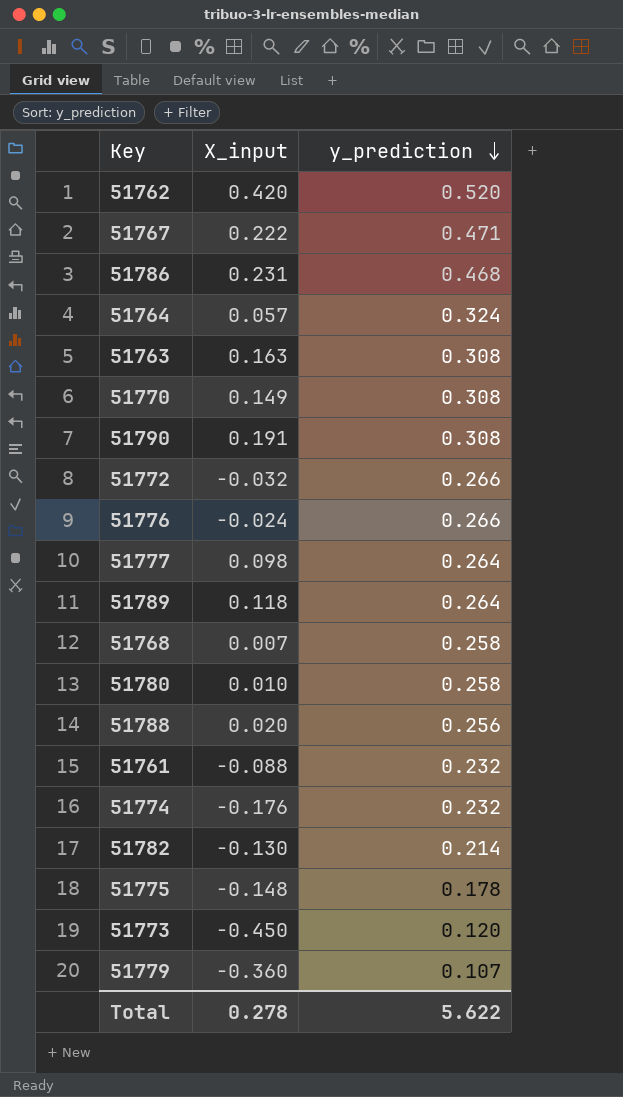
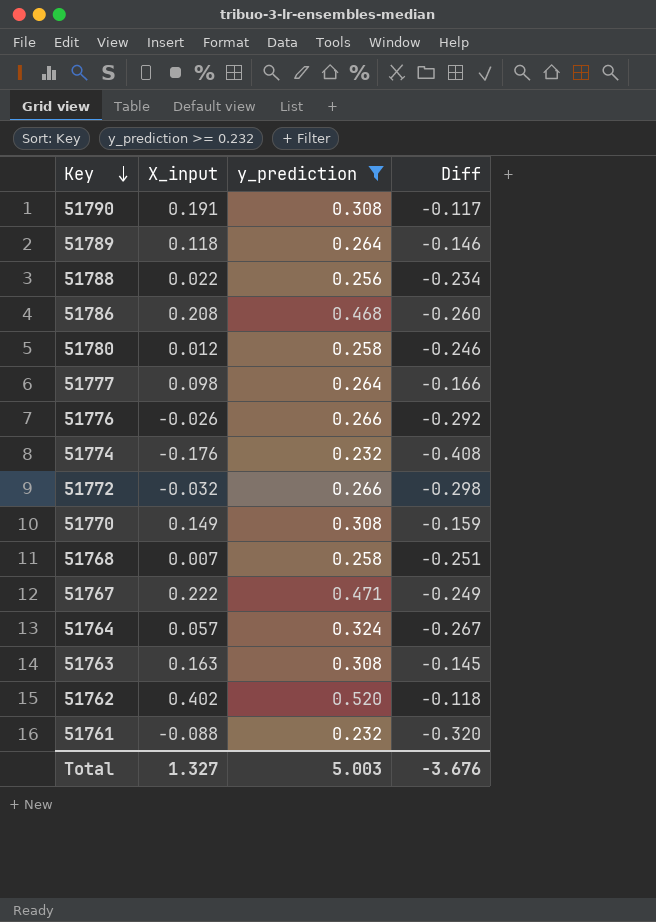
filter: none -> y_prediction >= 0.232
row order: y_prediction descending -> Key descending
column Diff | formula: none -> [X_input] - [y_prediction]
51788 | X_input: 0.020 -> 0.022
51786 | X_input: 0.231 -> 0.208
51780 | X_input: 0.010 -> 0.012
51776 | X_input: -0.024 -> -0.026
51762 | X_input: 0.420 -> 0.402
Total | X_input: 0.278 -> 1.327
Total | y_prediction: 5.622 -> 5.003

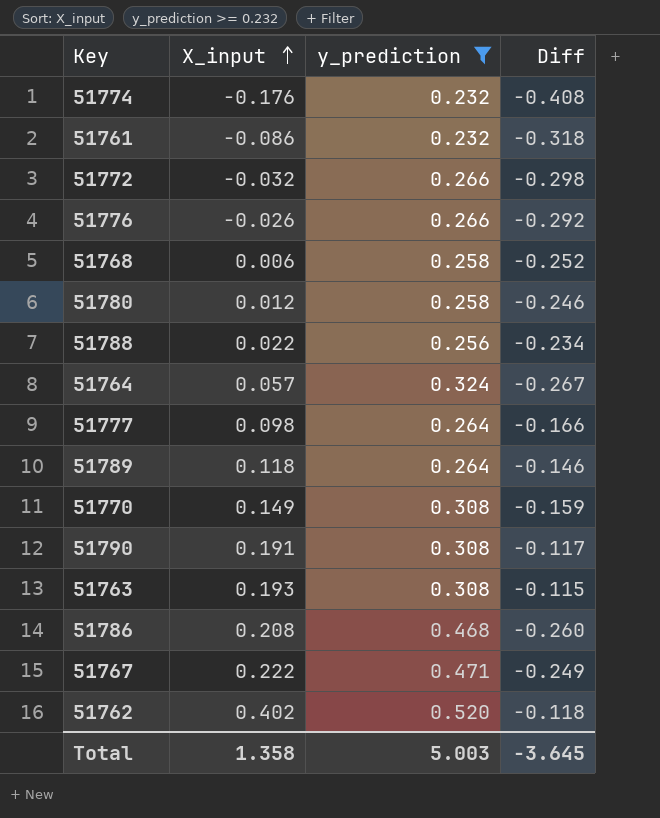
row order: Key descending -> X_input ascending
51761 | X_input: -0.088 -> -0.086
51761 | Diff: -0.320 -> -0.318
51768 | X_input: 0.007 -> 0.006
51768 | Diff: -0.251 -> -0.252
51763 | X_input: 0.163 -> 0.193
51763 | Diff: -0.145 -> -0.115
Total | X_input: 1.327 -> 1.358
Total | Diff: -3.676 -> -3.645

